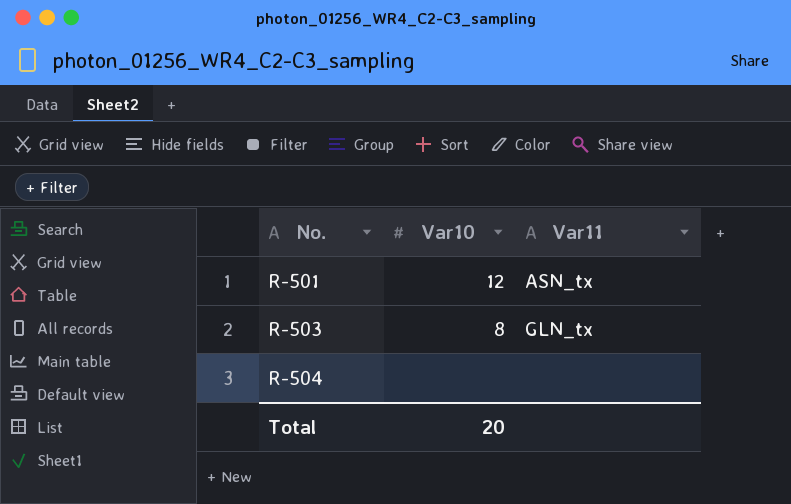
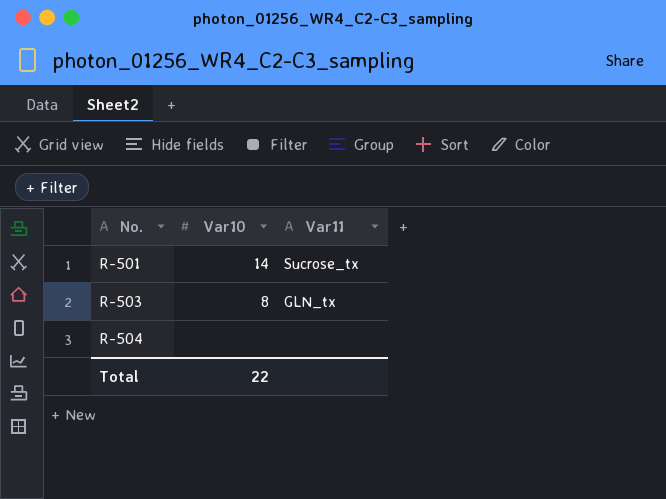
R-501 | Var10: 12 -> 14
R-501 | Var11: ASN_tx -> Sucrose_tx
Total | Var10: 20 -> 22

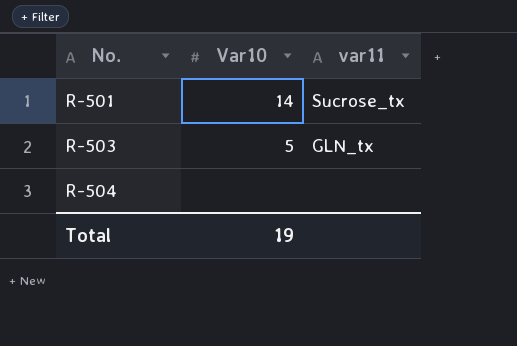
column name: Var11 -> var11
R-503 | Var10: 8 -> 5
Total | Var10: 22 -> 19

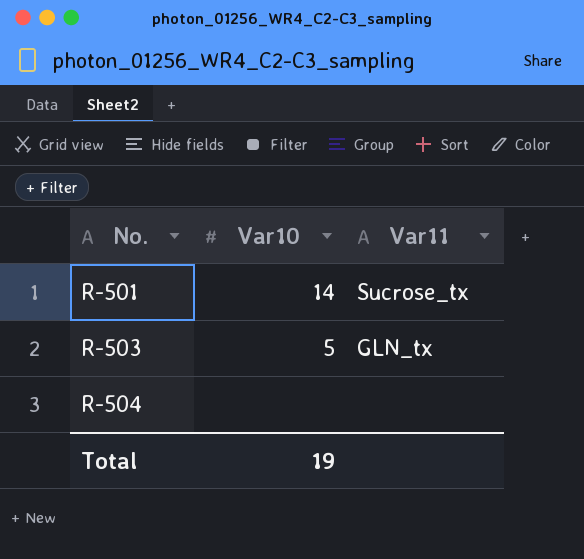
column name: var11 -> Var11

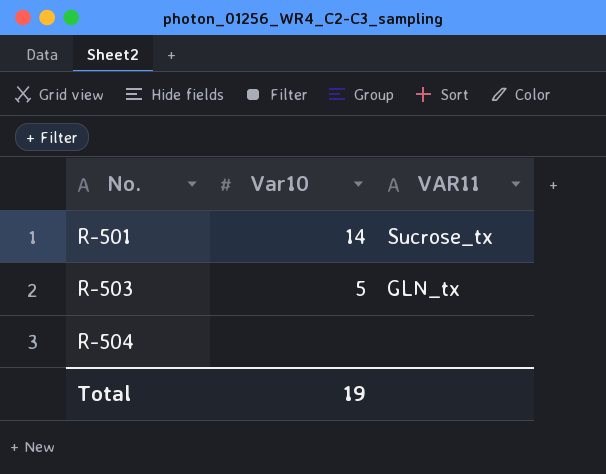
column name: Var11 -> VAR11

